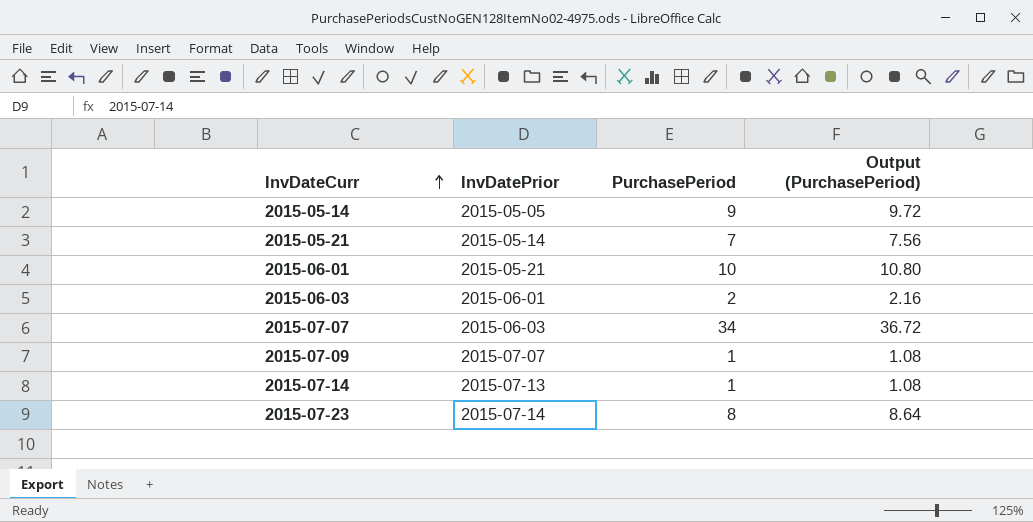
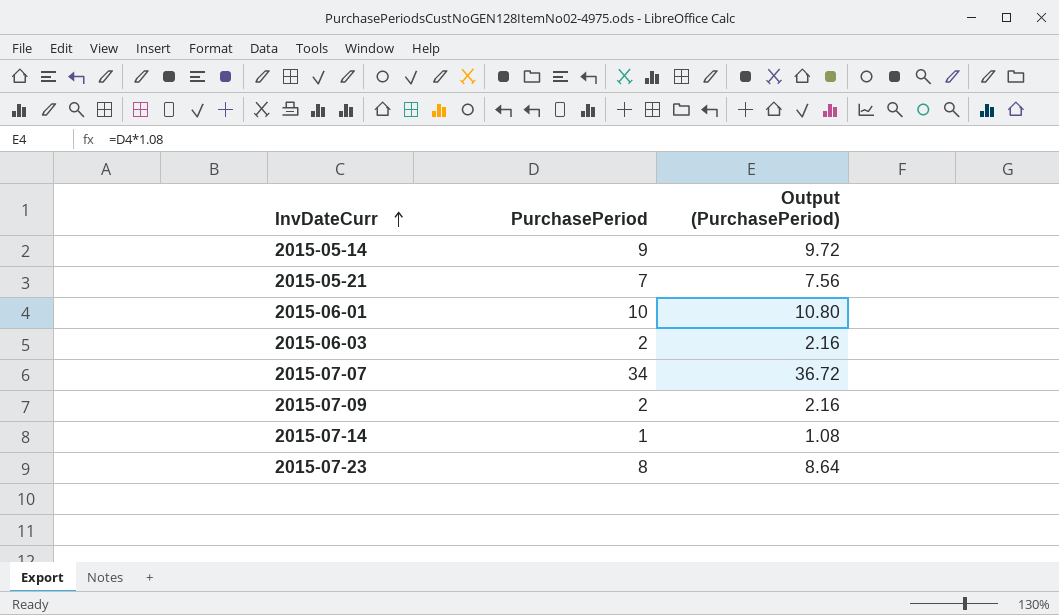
column InvDatePrior | position: 2 -> none
2015-07-09 | PurchasePeriod: 1 -> 2
2015-07-09 | Output (PurchasePeriod): 1.08 -> 2.16

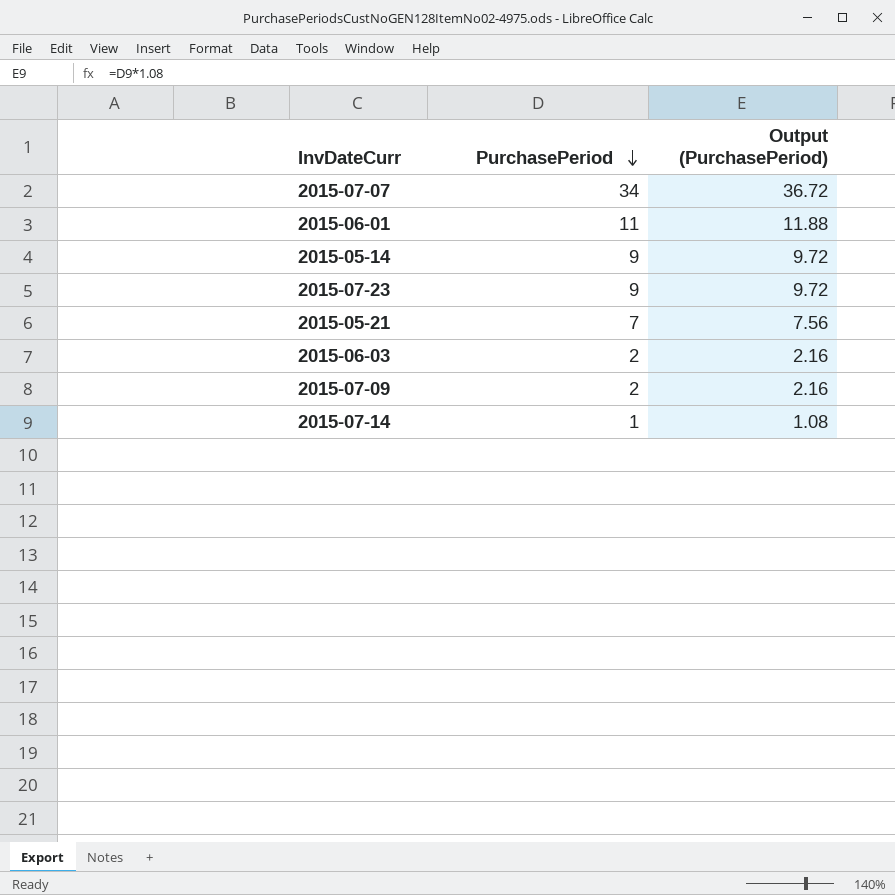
row order: InvDateCurr ascending -> PurchasePeriod descending
2015-06-01 | PurchasePeriod: 10 -> 11
2015-06-01 | Output (PurchasePeriod): 10.80 -> 11.88
2015-07-23 | PurchasePeriod: 8 -> 9
2015-07-23 | Output (PurchasePeriod): 8.64 -> 9.72

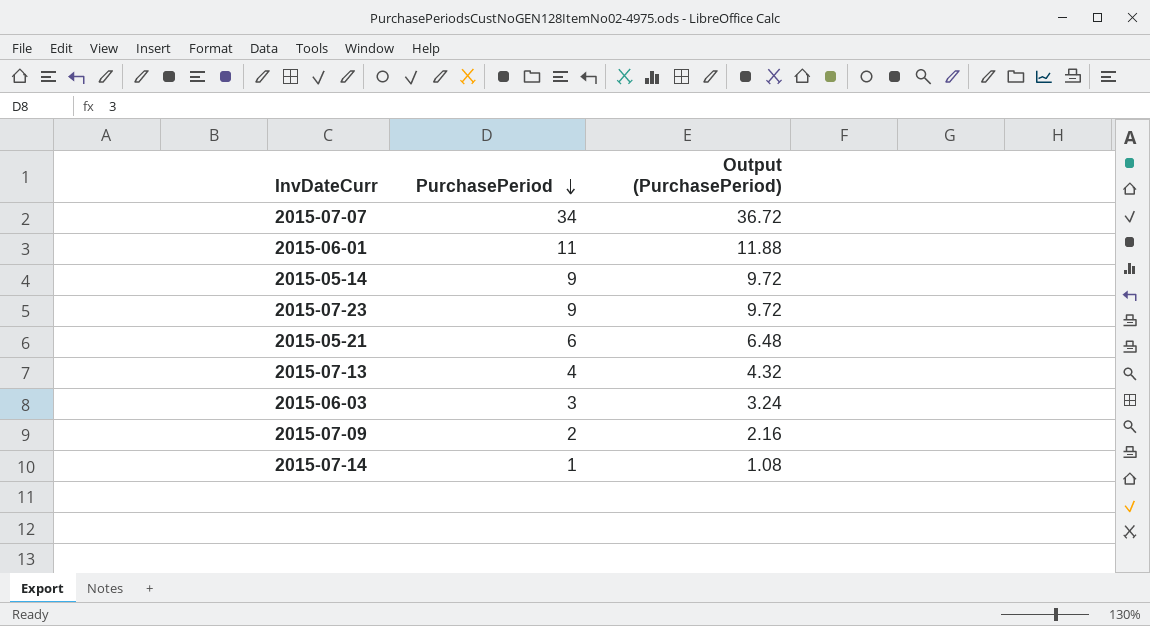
2015-05-21 | PurchasePeriod: 7 -> 6
2015-05-21 | Output (PurchasePeriod): 7.56 -> 6.48
row 2015-07-13: none -> 4 | 4.32
2015-06-03 | PurchasePeriod: 2 -> 3
2015-06-03 | Output (PurchasePeriod): 2.16 -> 3.24

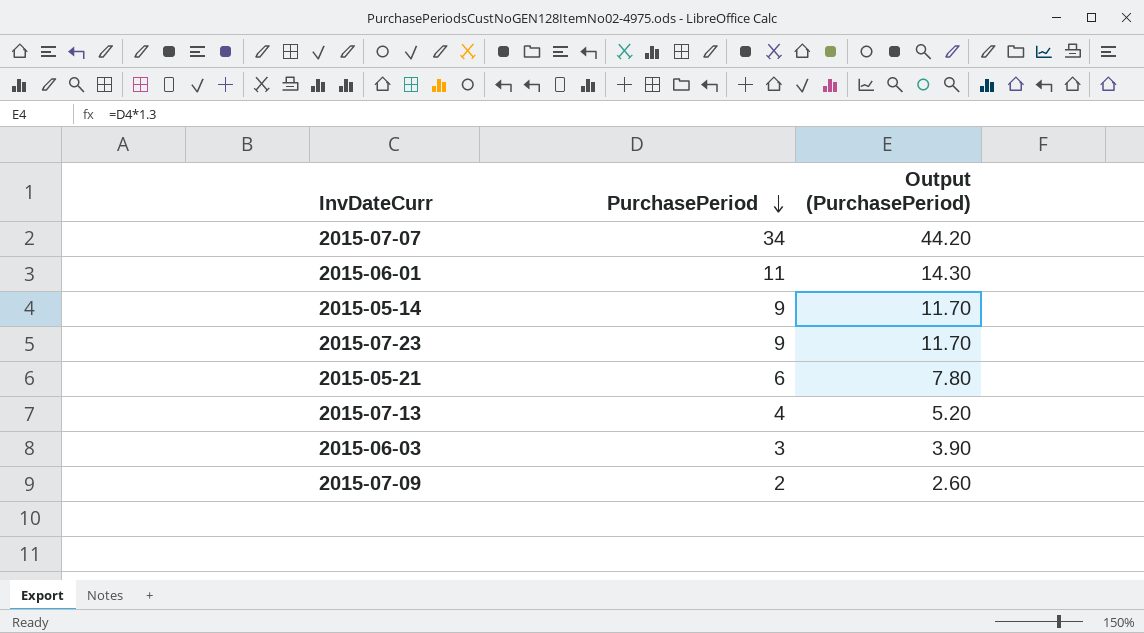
column Output (PurchasePeriod) | formula: [PurchasePeriod] * 1.08 -> [PurchasePeriod] * 1.3
row 2015-07-14: 1 | 1.08 -> none

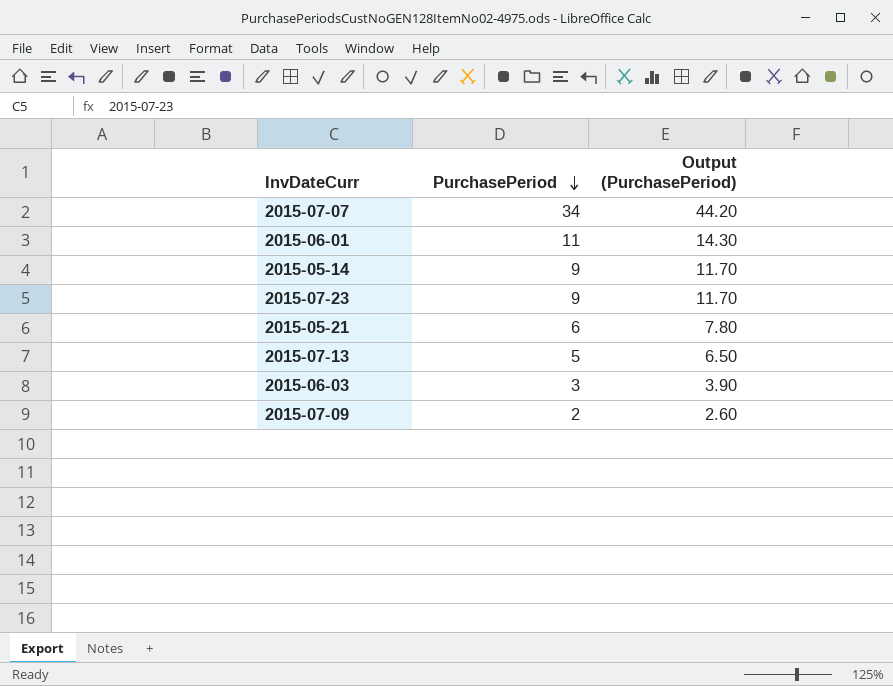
2015-07-13 | PurchasePeriod: 4 -> 5
2015-07-13 | Output (PurchasePeriod): 5.20 -> 6.50

